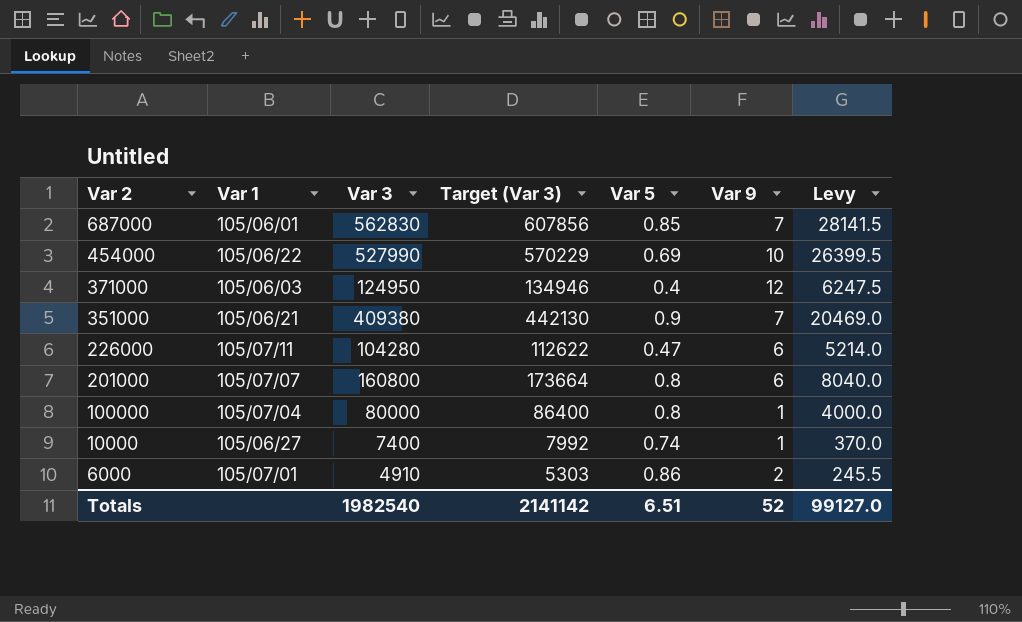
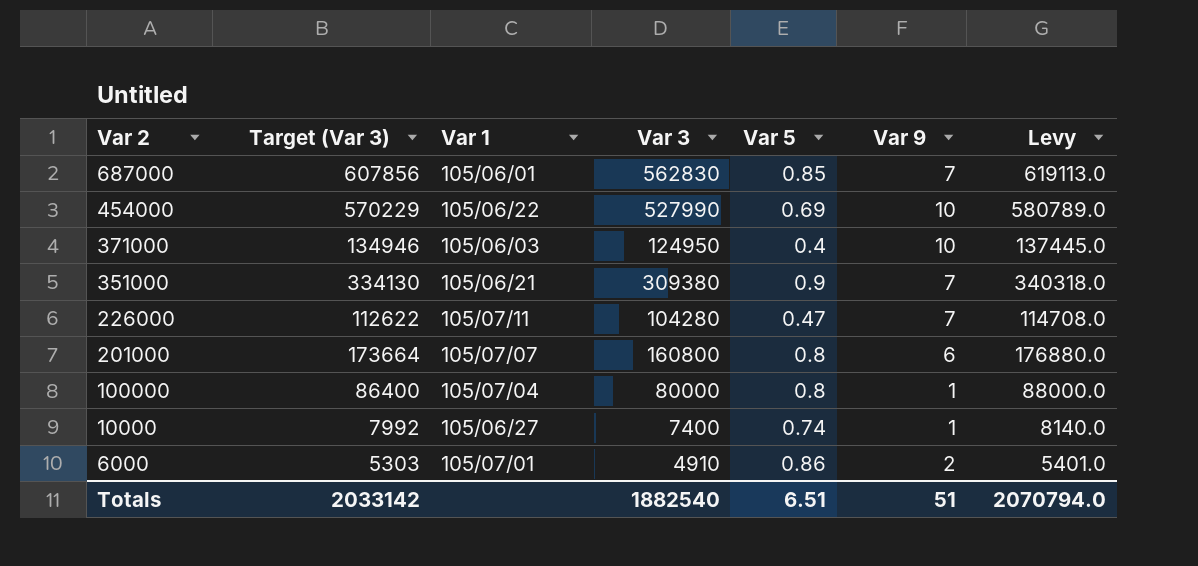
column Target (Var 3) | position: 4 -> 2
column Levy | formula: [Var 3] * 0.05 -> [Var 3] * 1.1
371000 | Var 9: 12 -> 10
351000 | Target (Var 3): 442130 -> 334130
351000 | Var 3: 409380 -> 309380
226000 | Var 9: 6 -> 7
Totals | Target (Var 3): 2141142 -> 2033142
Totals | Var 3: 1982540 -> 1882540
Totals | Var 9: 52 -> 51
Totals | Levy: 99127.0 -> 2070794.0

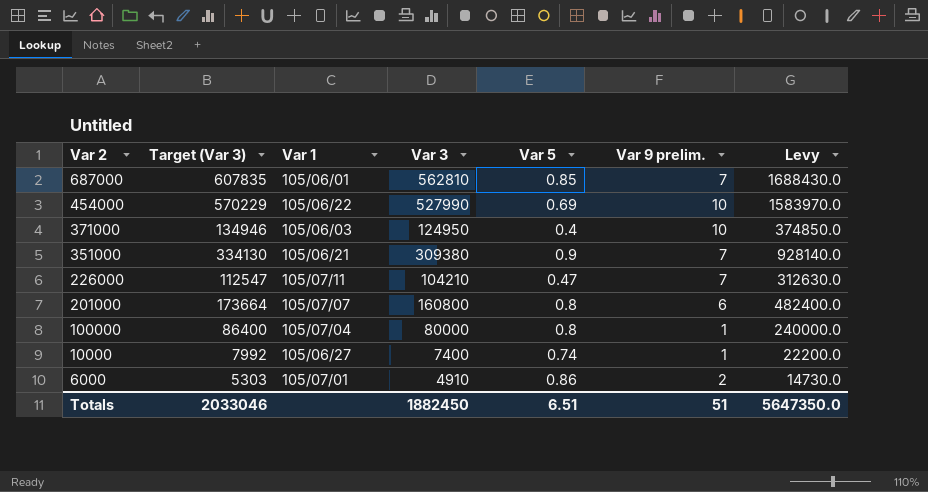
column name: Var 9 -> Var 9 prelim.
column Levy | formula: [Var 3] * 1.1 -> [Var 3] * 3
687000 | Target (Var 3): 607856 -> 607835
687000 | Var 3: 562830 -> 562810
226000 | Target (Var 3): 112622 -> 112547
226000 | Var 3: 104280 -> 104210
Totals | Target (Var 3): 2033142 -> 2033046
Totals | Var 3: 1882540 -> 1882450
Totals | Levy: 2070794.0 -> 5647350.0

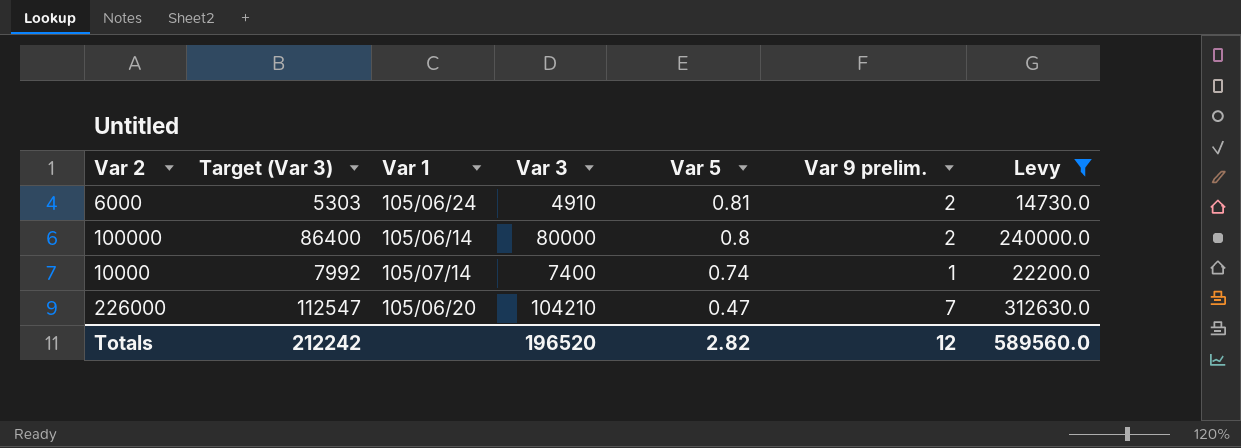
filter: none -> Levy <= 312630.0
row order: Var 2 descending -> Var 5 descending
6000 | Var 1: 105/07/01 -> 105/06/24
6000 | Var 5: 0.86 -> 0.81
100000 | Var 1: 105/07/04 -> 105/06/14
100000 | Var 9 prelim.: 1 -> 2
10000 | Var 1: 105/06/27 -> 105/07/14
226000 | Var 1: 105/07/11 -> 105/06/20
Totals | Target (Var 3): 2033046 -> 212242
Totals | Var 3: 1882450 -> 196520
Totals | Var 5: 6.51 -> 2.82
Totals | Var 9 prelim.: 51 -> 12
Totals | Levy: 5647350.0 -> 589560.0

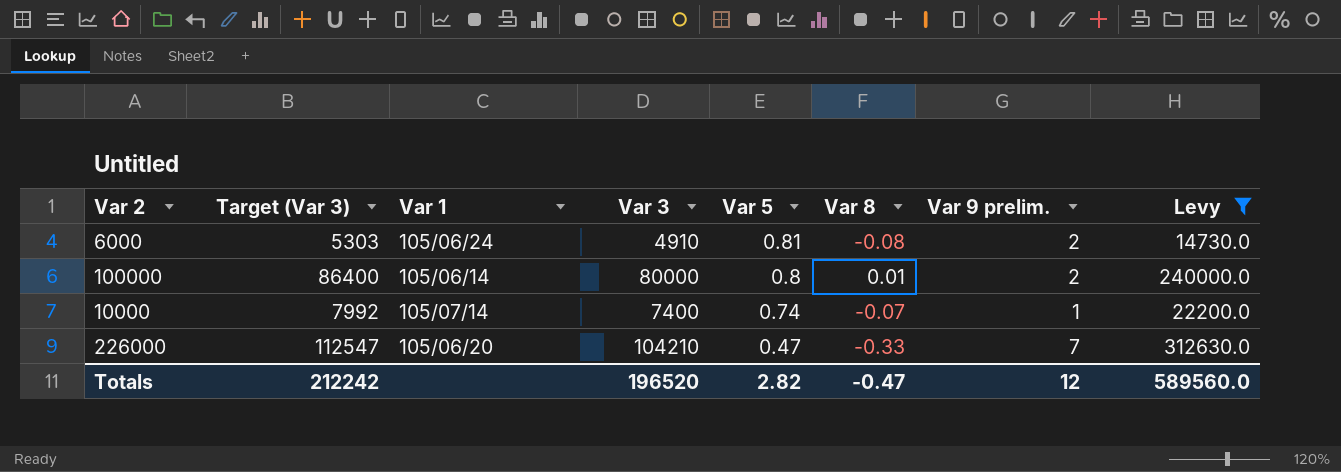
column Var 8 | position: none -> 6

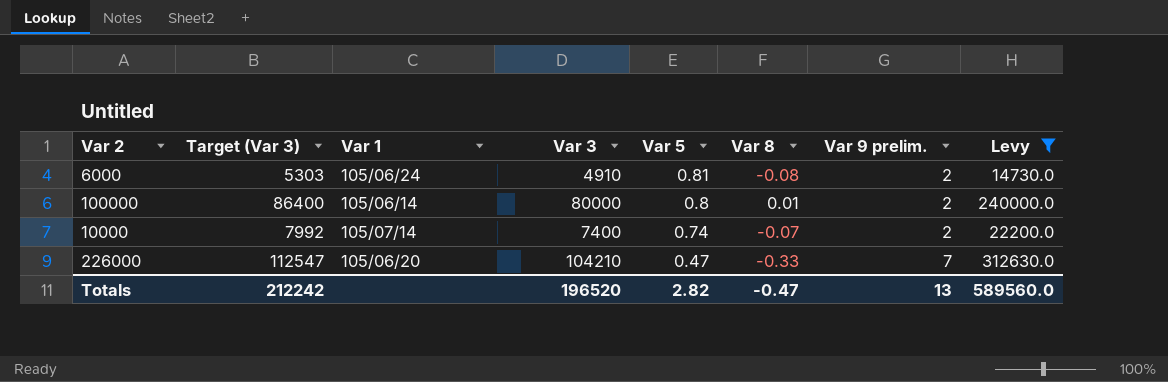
10000 | Var 9 prelim.: 1 -> 2
Totals | Var 9 prelim.: 12 -> 13

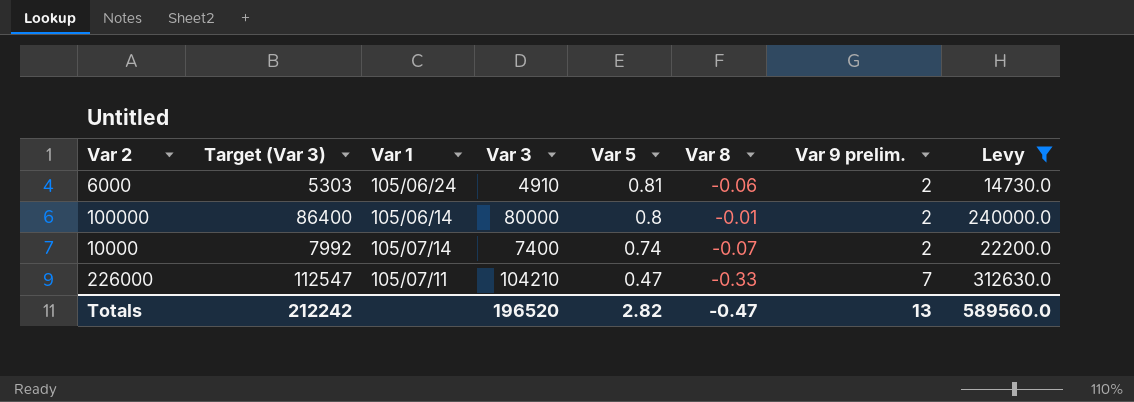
6000 | Var 8: -0.08 -> -0.06
100000 | Var 8: 0.01 -> -0.01
226000 | Var 1: 105/06/20 -> 105/07/11

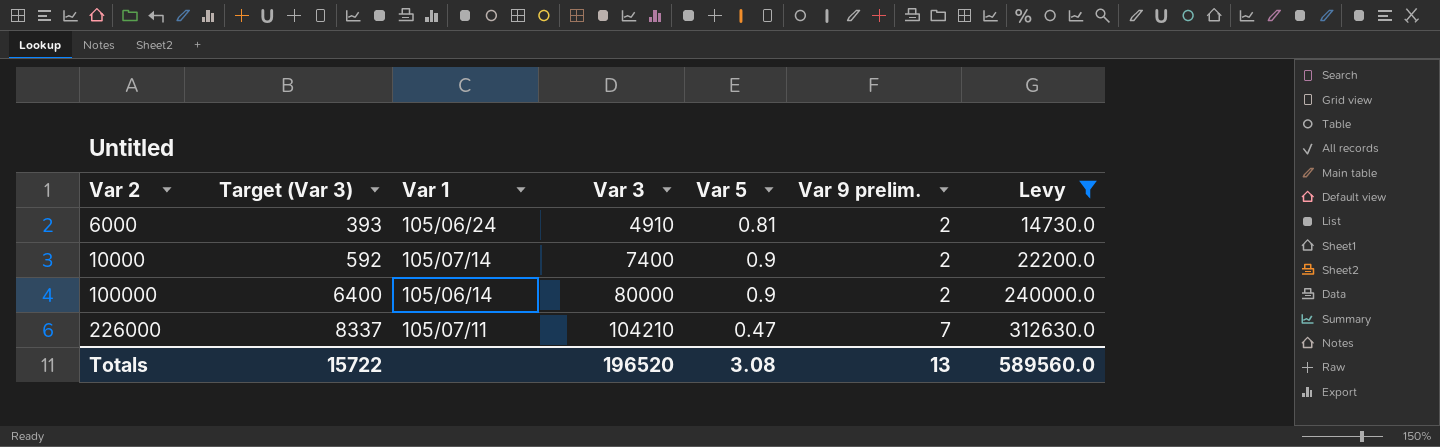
row order: Var 5 descending -> Var 2 ascending
column Var 8 | position: 6 -> none
column Target (Var 3) | formula: [Var 3] * 1.08 -> [Var 3] * 0.08
10000 | Var 5: 0.74 -> 0.9
100000 | Var 5: 0.8 -> 0.9
Totals | Target (Var 3): 212242 -> 15722
Totals | Var 5: 2.82 -> 3.08

